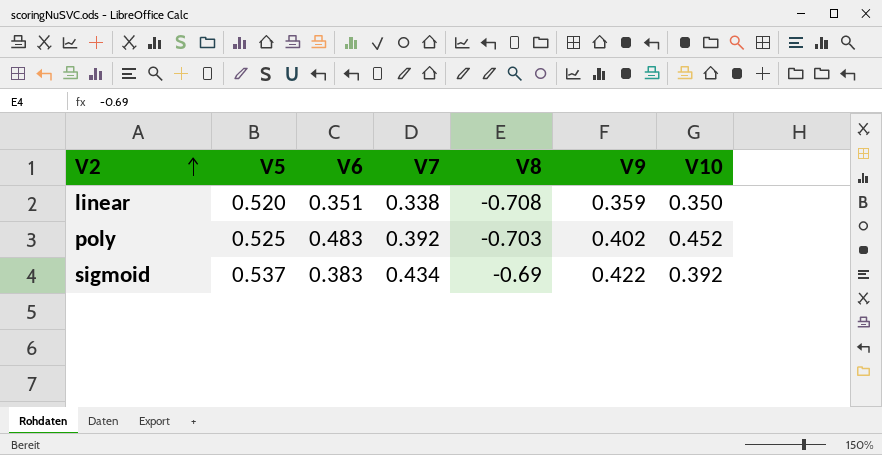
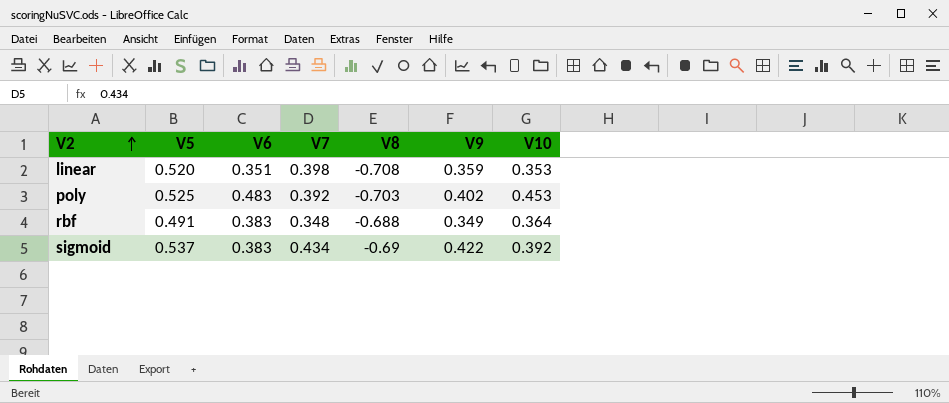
linear | V7: 0.338 -> 0.398
linear | V10: 0.350 -> 0.353
poly | V10: 0.452 -> 0.453
row rbf: none -> 0.491 | 0.383 | 0.348 | -0.688 | 0.349 | 0.364

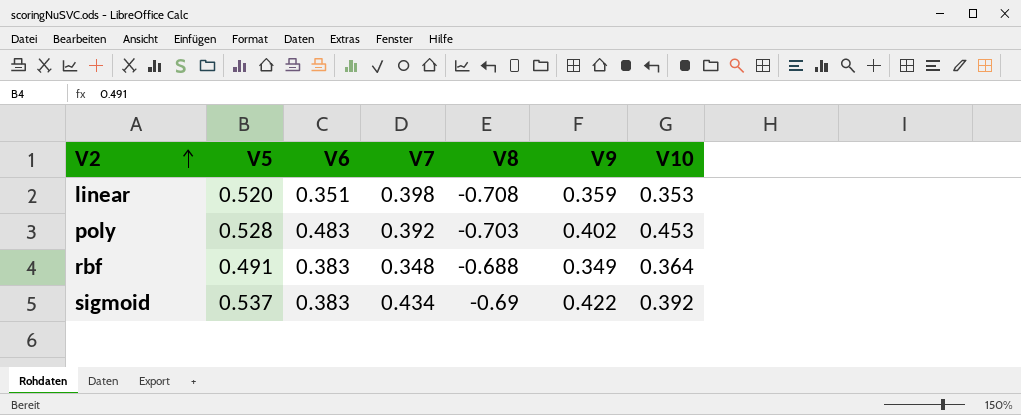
poly | V5: 0.525 -> 0.528

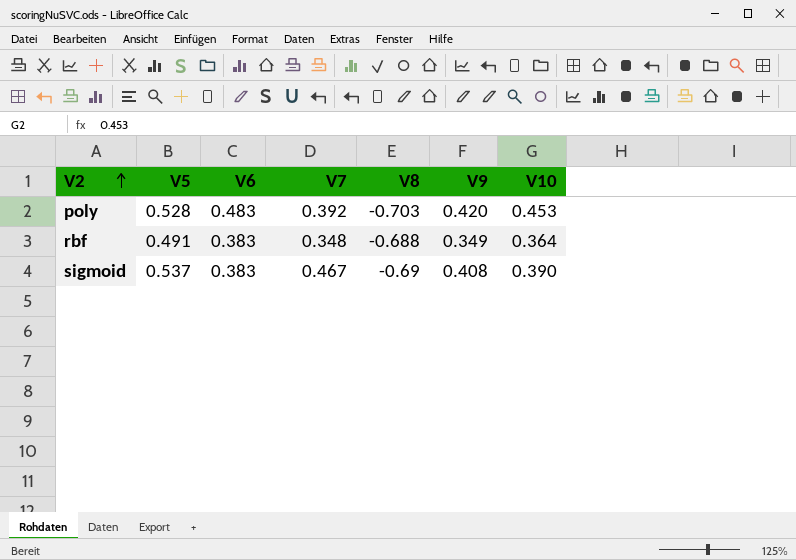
row linear: 0.520 | 0.351 | 0.398 | -0.708 | 0.359 | 0.353 -> none
poly | V9: 0.402 -> 0.420
sigmoid | V7: 0.434 -> 0.467
sigmoid | V9: 0.422 -> 0.408
sigmoid | V10: 0.392 -> 0.390

